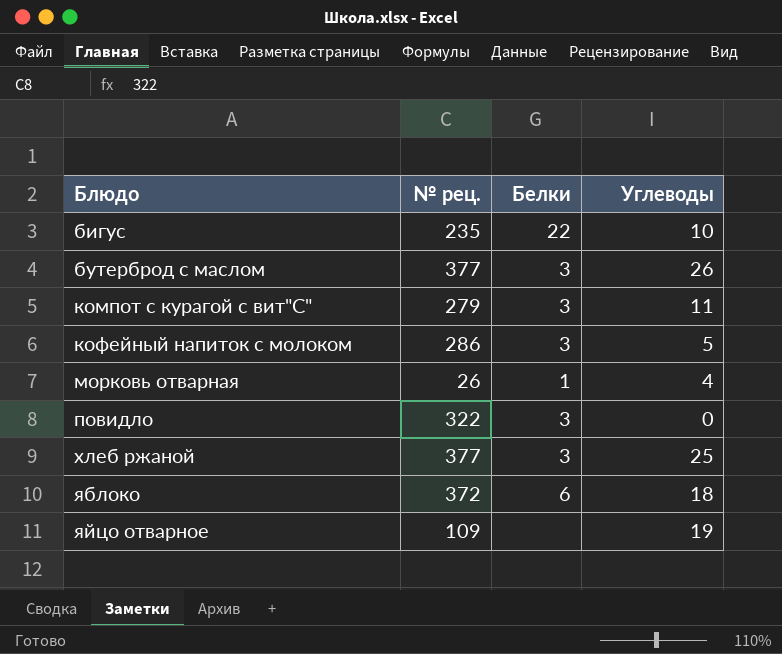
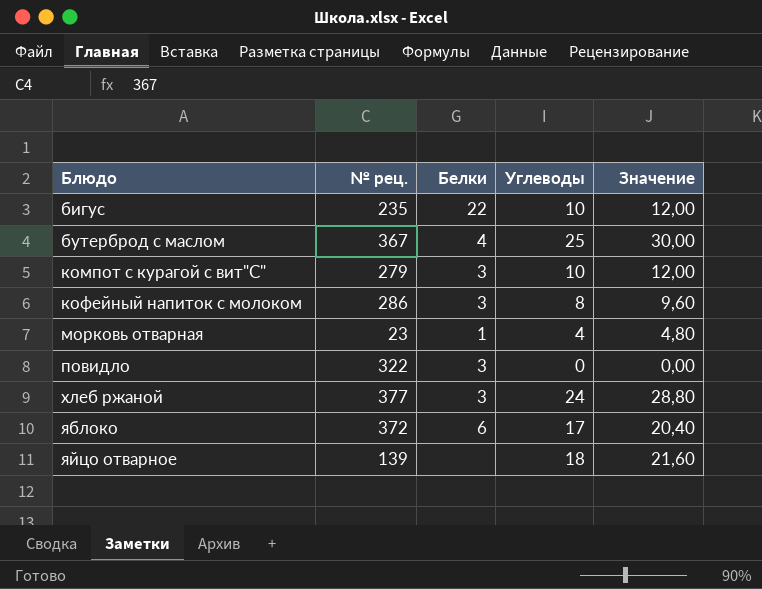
column Значение | formula: none -> [Углеводы] * 1,2
бутерброд с маслом | № рец.: 377 -> 367
бутерброд с маслом | Белки: 3 -> 4
бутерброд с маслом | Углеводы: 26 -> 25
компот с курагой с вит"С" | Углеводы: 11 -> 10
кофейный напиток с молоком | Углеводы: 5 -> 8
морковь отварная | № рец.: 26 -> 23
хлеб ржаной | Углеводы: 25 -> 24
яблоко | Углеводы: 18 -> 17
яйцо отварное | № рец.: 109 -> 139
яйцо отварное | Углеводы: 19 -> 18

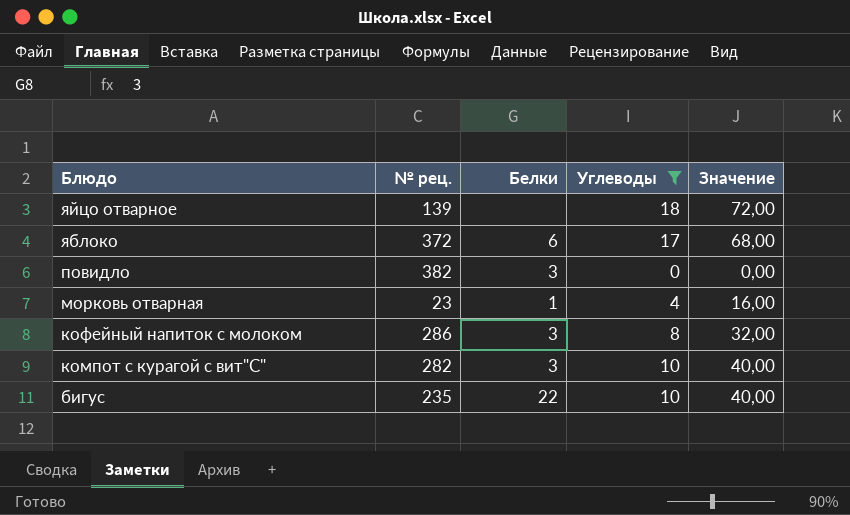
filter: none -> Углеводы <= 18
row order: Блюдо ascending -> Блюдо descending
column Значение | formula: [Углеводы] * 1,2 -> [Углеводы] * 4
повидло | № рец.: 322 -> 382
компот с курагой с вит"С" | № рец.: 279 -> 282

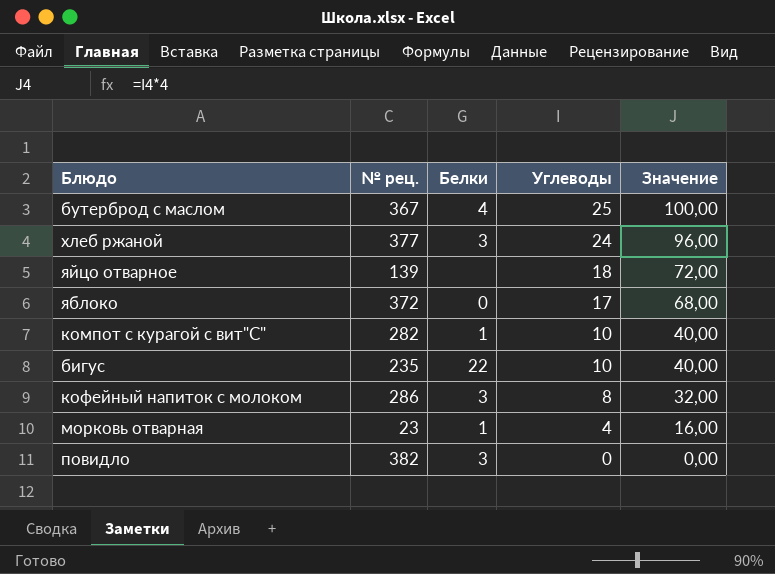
filter: Углеводы <= 18 -> none
row order: Блюдо descending -> Углеводы descending
яблоко | Белки: 6 -> 0
компот с курагой с вит"С" | Белки: 3 -> 1

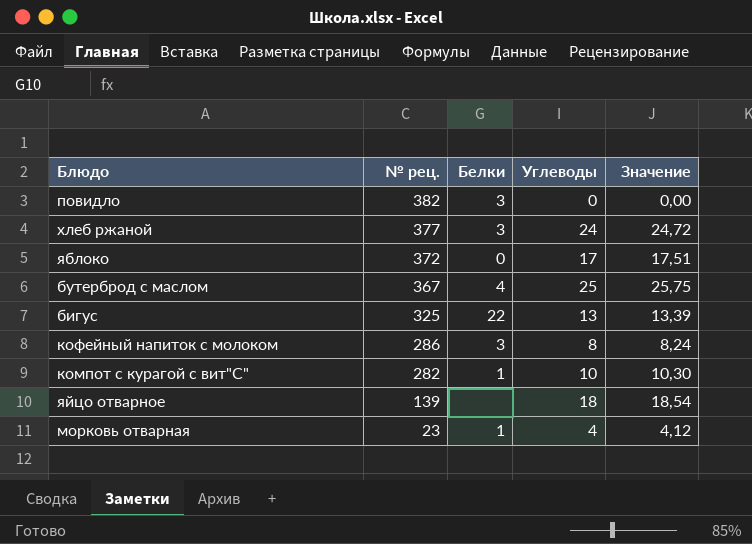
row order: Углеводы descending -> № рец. descending
column Значение | formula: [Углеводы] * 4 -> [Углеводы] * 1,03
бигус | № рец.: 235 -> 325
бигус | Углеводы: 10 -> 13

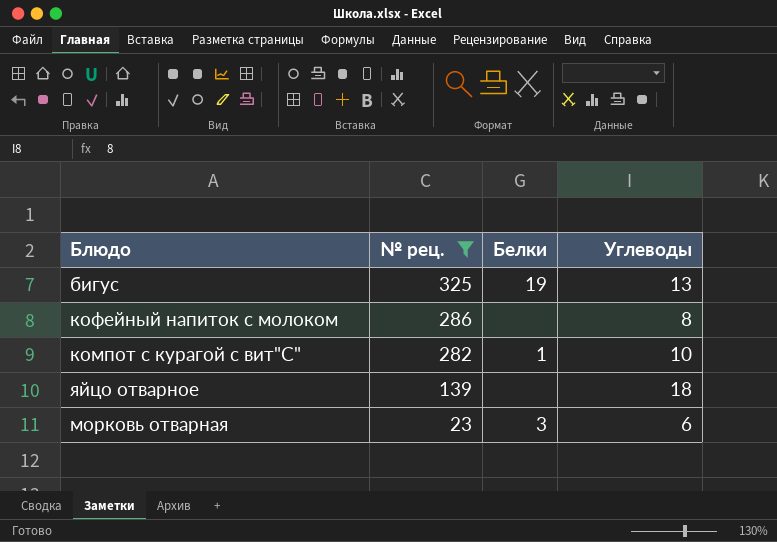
filter: none -> № рец. <= 325
column Значение | formula: [Углеводы] * 1,03 -> none
бигус | Белки: 22 -> 19
кофейный напиток с молоком | Белки: 3 -> none
морковь отварная | Белки: 1 -> 3
морковь отварная | Углеводы: 4 -> 6

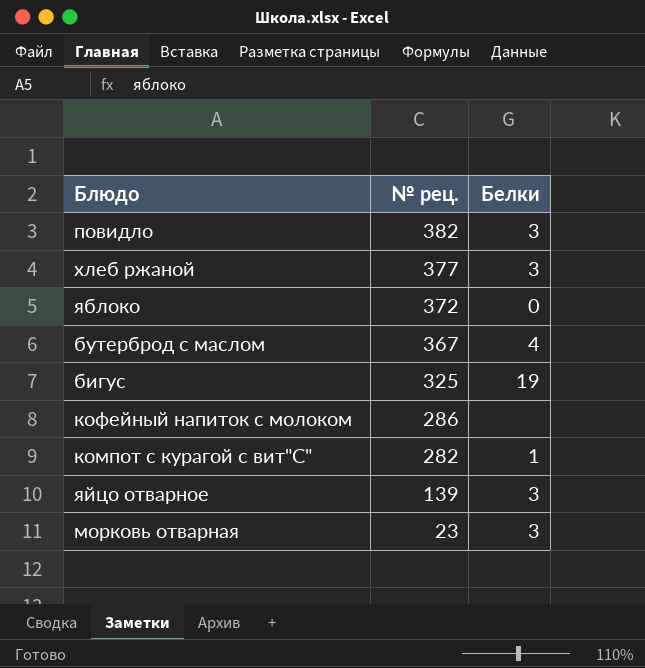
filter: № рец. <= 325 -> none
column Углеводы | position: 4 -> none
яйцо отварное | Белки: none -> 3

